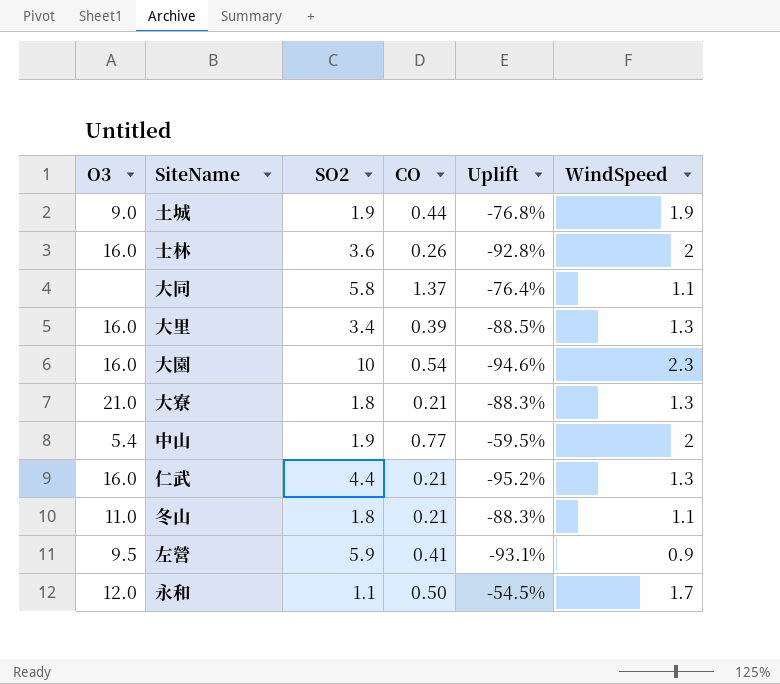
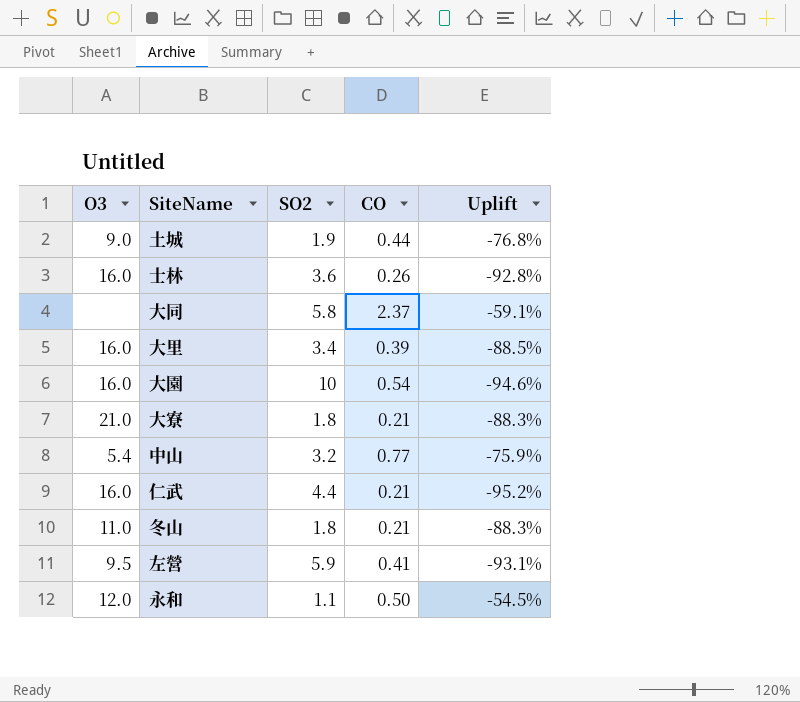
column WindSpeed | position: 6 -> none
大同 | CO: 1.37 -> 2.37
大同 | Uplift: -76.4% -> -59.1%
中山 | SO2: 1.9 -> 3.2
中山 | Uplift: -59.5% -> -75.9%

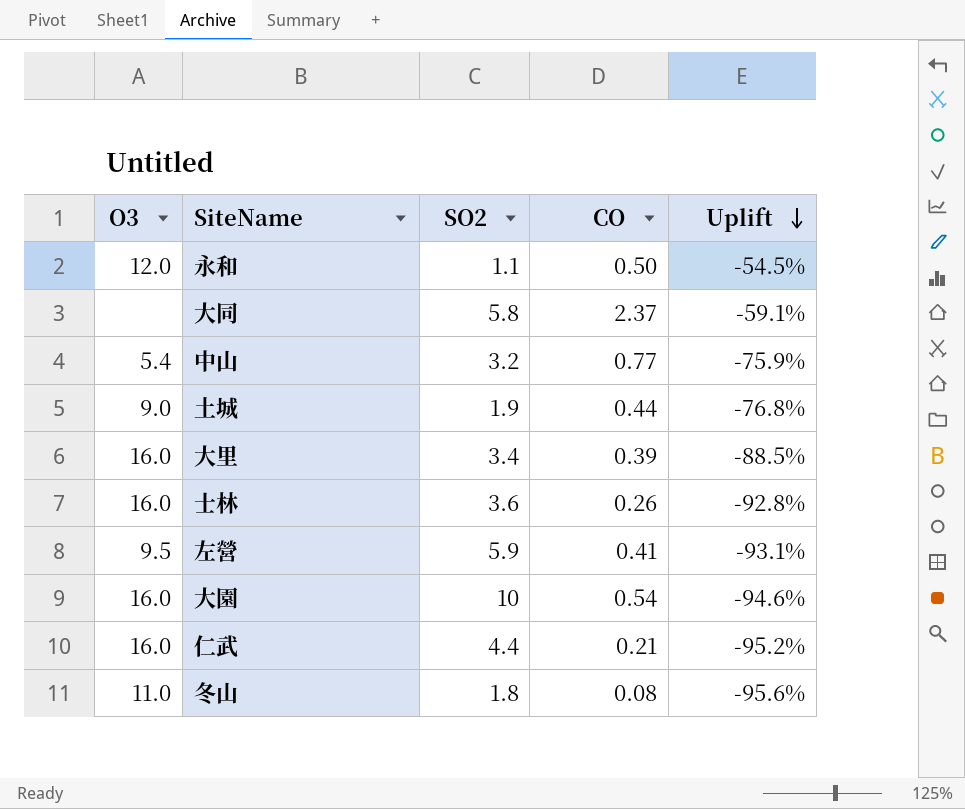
row order: none -> Uplift descending
row 大寮: 21.0 | 1.8 | 0.21 | -88.3% -> none
冬山 | CO: 0.21 -> 0.08
冬山 | Uplift: -88.3% -> -95.6%

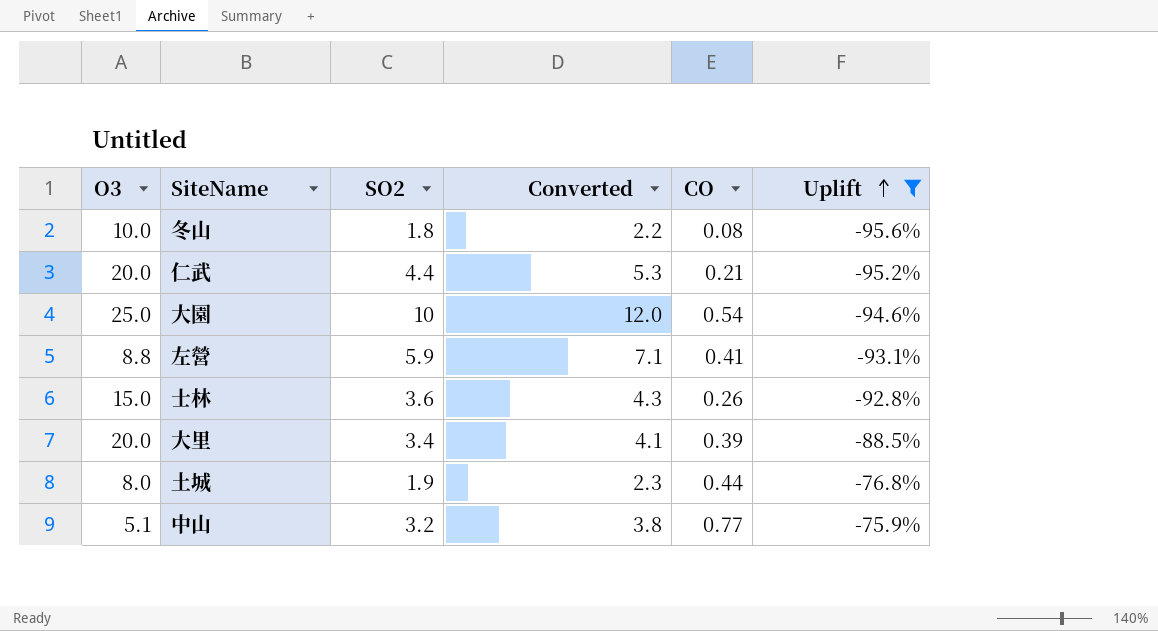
filter: none -> Uplift <= -75.9%
row order: Uplift descending -> Uplift ascending
column Converted | formula: none -> [SO2] * 1.2
冬山 | O3: 11.0 -> 10.0
仁武 | O3: 16.0 -> 20.0
大園 | O3: 16.0 -> 25.0
左營 | O3: 9.5 -> 8.8
士林 | O3: 16.0 -> 15.0
大里 | O3: 16.0 -> 20.0
土城 | O3: 9.0 -> 8.0
中山 | O3: 5.4 -> 5.1

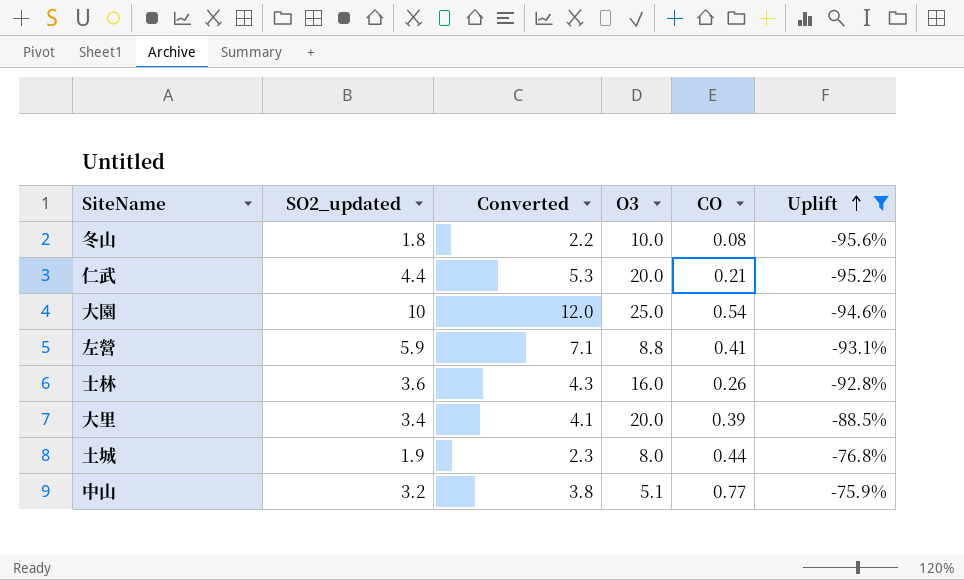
column name: SO2 -> SO2_updated
column O3 | position: 1 -> 4
士林 | O3: 15.0 -> 16.0

